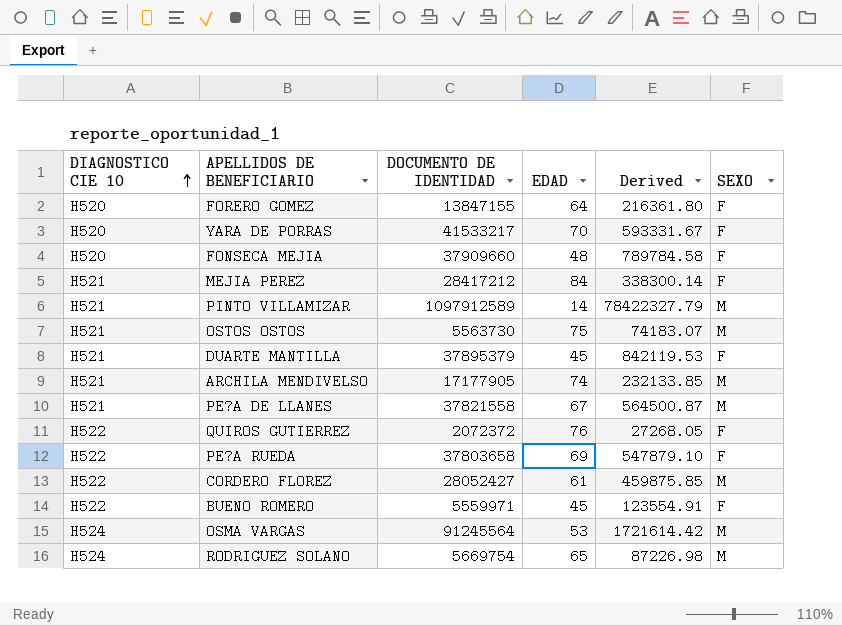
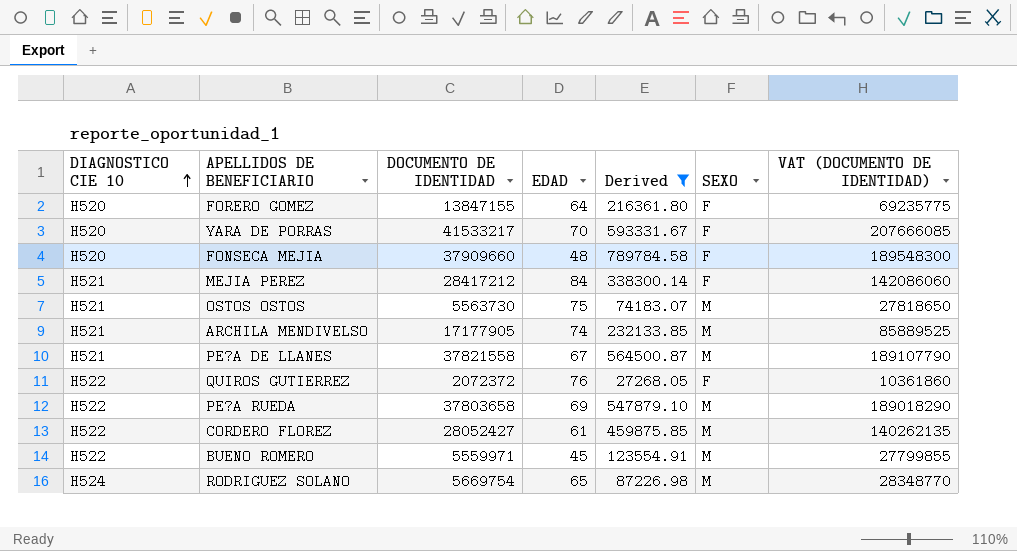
filter: none -> Derived <= 789784.58
column VAT (DOCUMENTO DE IDENTIDAD) | formula: none -> [DOCUMENTO DE IDENTIDAD] * 5
PE?A RUEDA | SEXO: F -> M
BUENO ROMERO | SEXO: F -> M

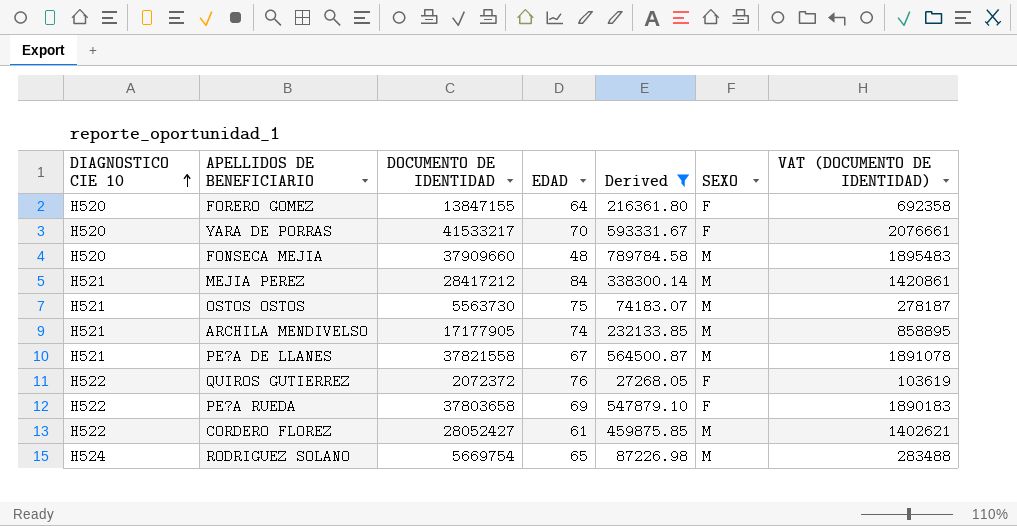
column VAT (DOCUMENTO DE IDENTIDAD) | formula: [DOCUMENTO DE IDENTIDAD] * 5 -> [DOCUMENTO DE IDENTIDAD] * 0.05
row BUENO ROMERO: H522 | 5559971 | 45 | 123554.91 | M | 27799855 -> none
FONSECA MEJIA | SEXO: F -> M
MEJIA PEREZ | SEXO: F -> M
PE?A RUEDA | SEXO: M -> F

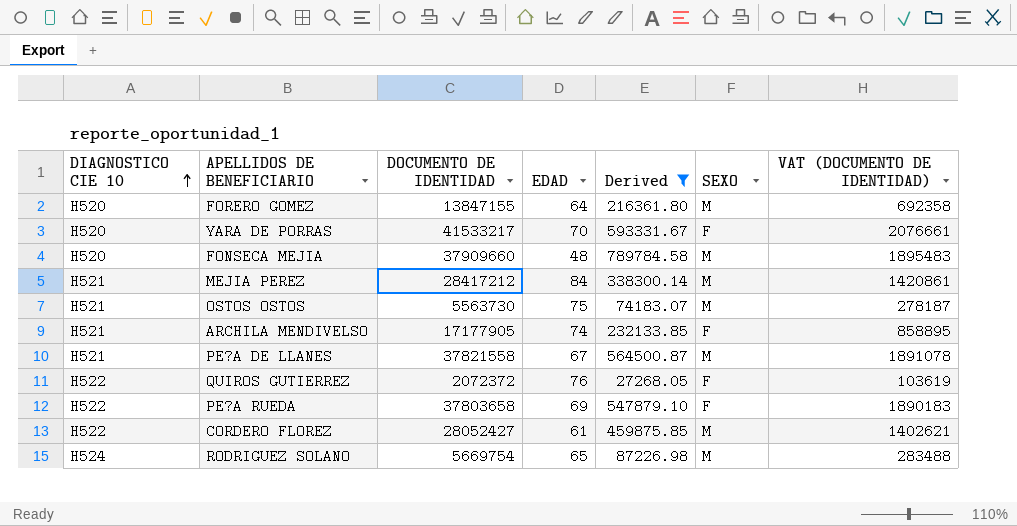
FORERO GOMEZ | SEXO: F -> M
ARCHILA MENDIVELSO | SEXO: M -> F

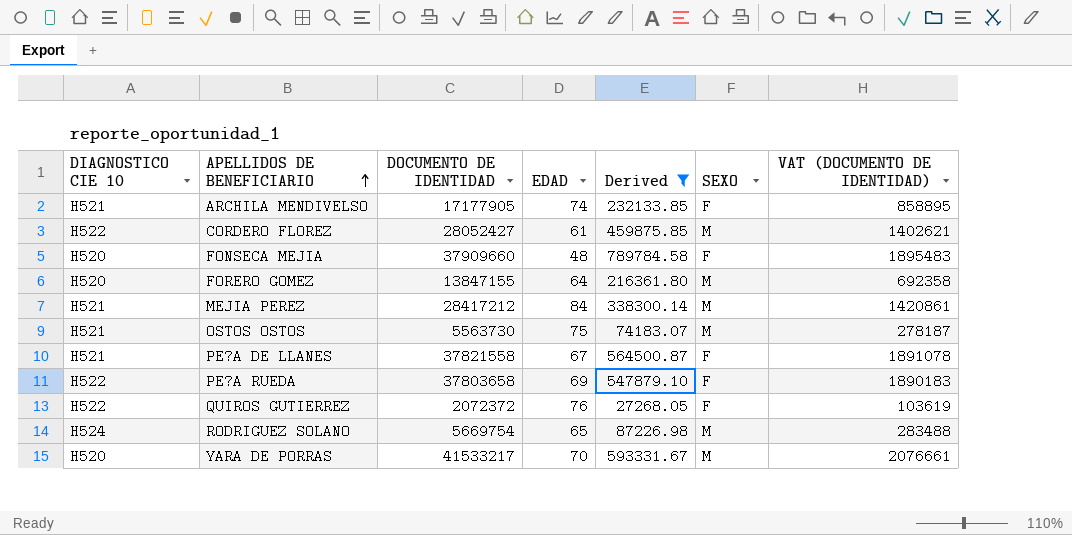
row order: DIAGNOSTICO CIE 10 ascending -> APELLIDOS DE BENEFICIARIO ascending
FONSECA MEJIA | SEXO: M -> F
PE?A DE LLANES | SEXO: M -> F
YARA DE PORRAS | SEXO: F -> M

